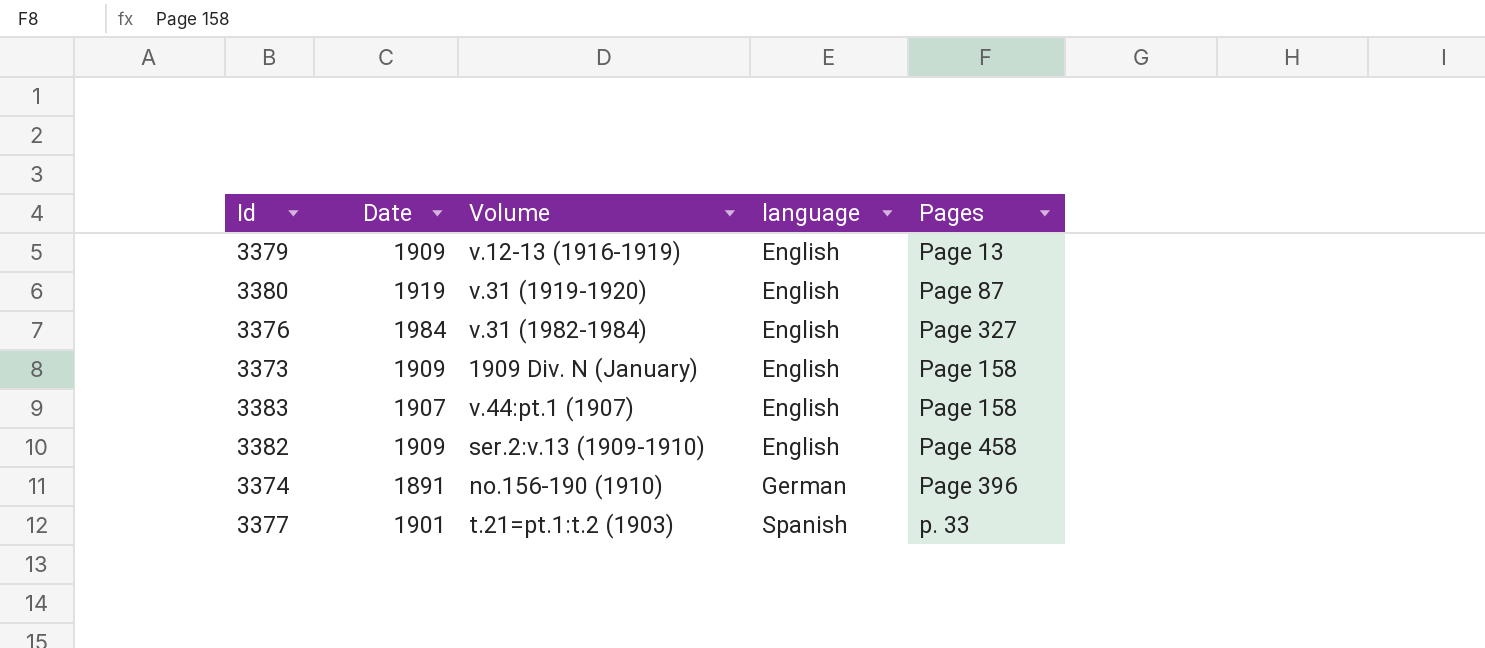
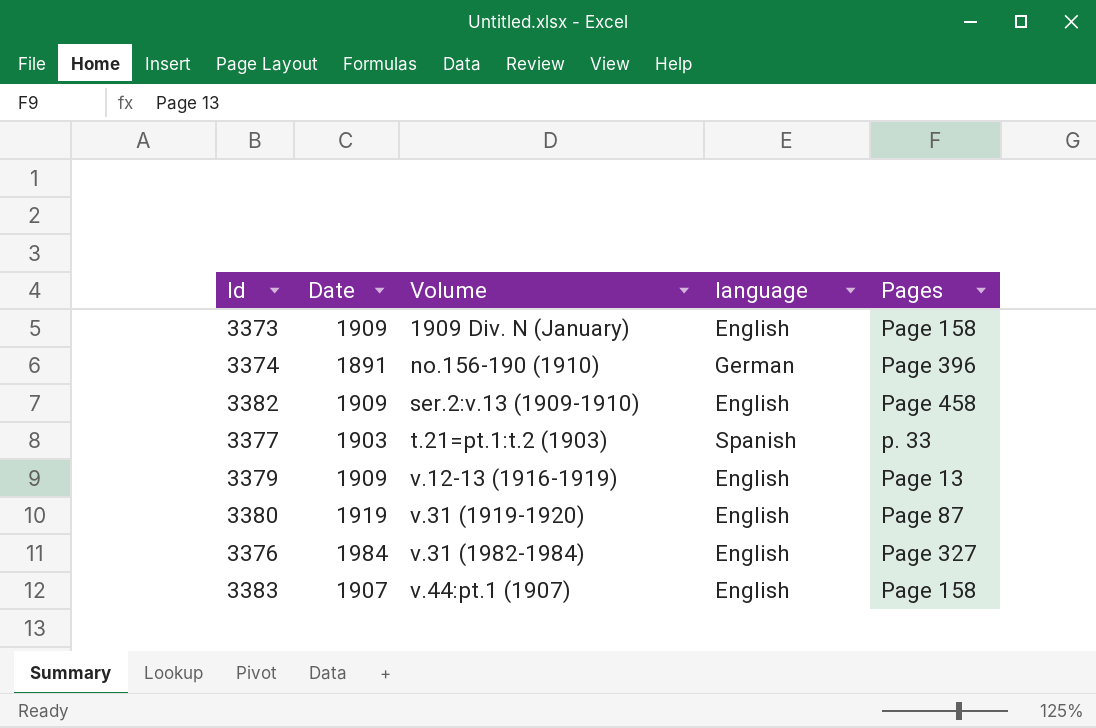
row order: language ascending -> Volume ascending
3377 | Date: 1901 -> 1903

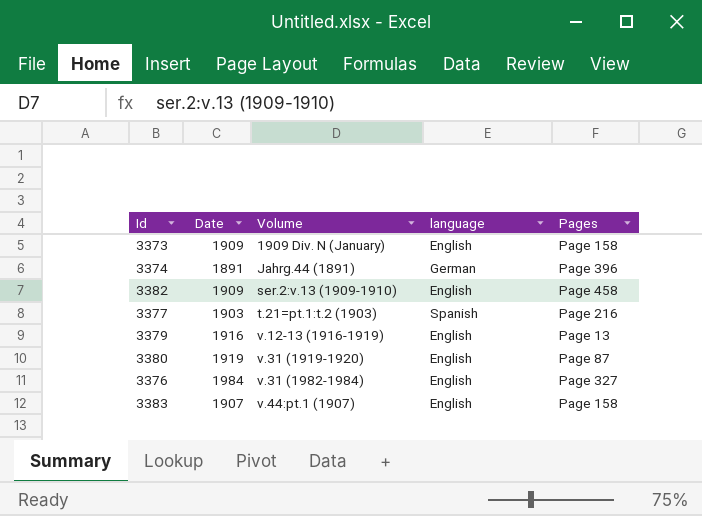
3374 | Volume: no.156-190 (1910) -> Jahrg.44 (1891)
3377 | Pages: p. 33 -> Page 216
3379 | Date: 1909 -> 1916

